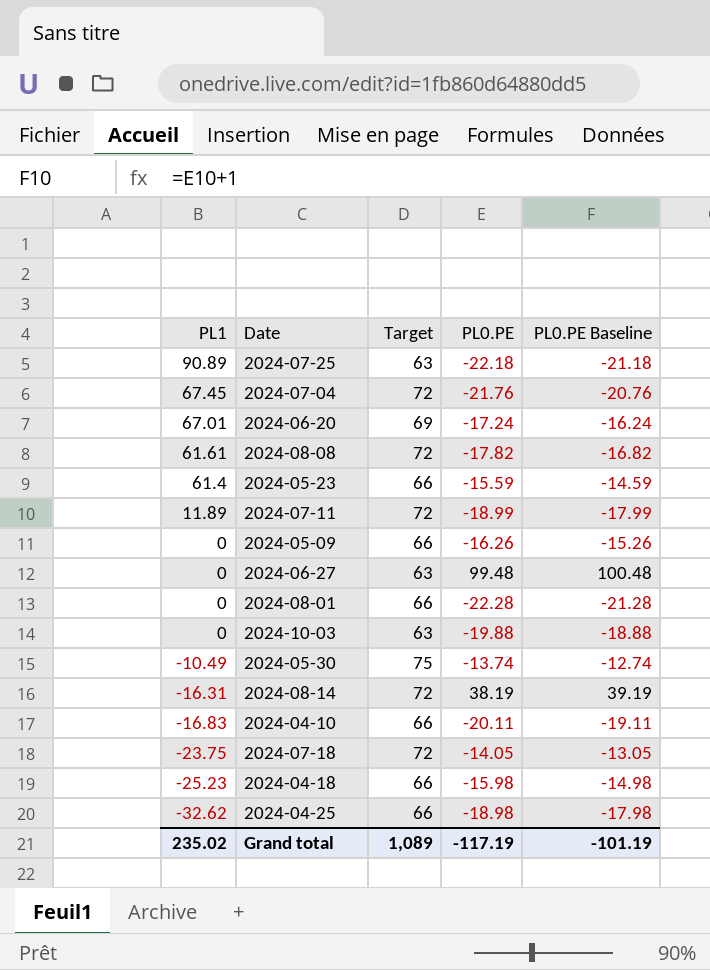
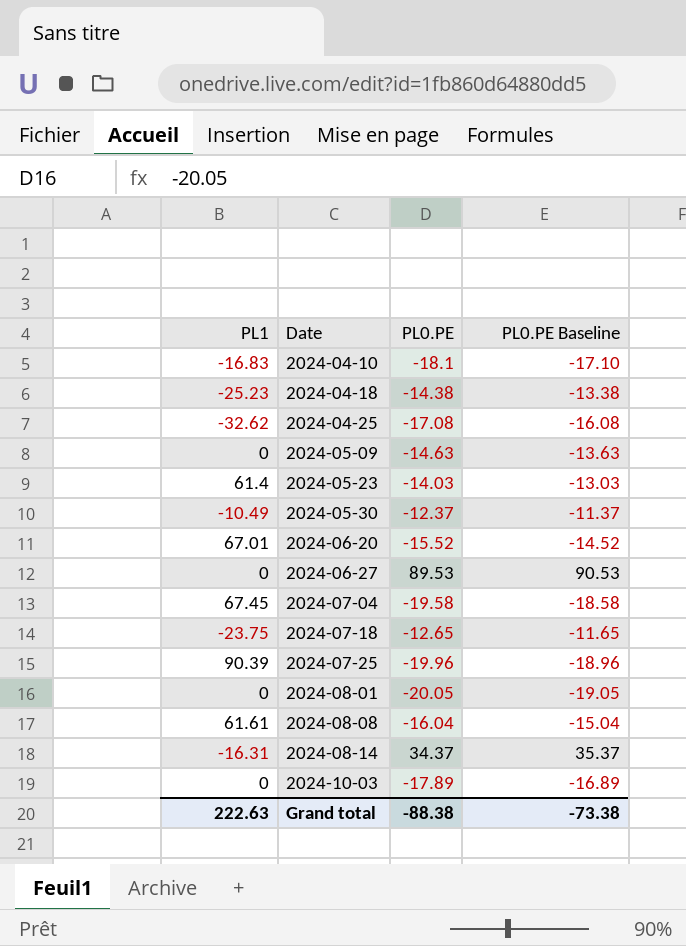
row order: PL1 descending -> Date ascending
column Target | position: 3 -> none
row 2024-07-11: 11.89 | 72 | -18.99 | -17.99 -> none
2024-04-10 | PL0.PE: -20.11 -> -18.1
2024-04-10 | PL0.PE Baseline: -19.11 -> -17.10
2024-04-18 | PL0.PE: -15.98 -> -14.38
2024-04-18 | PL0.PE Baseline: -14.98 -> -13.38
2024-04-25 | PL0.PE: -18.98 -> -17.08
2024-04-25 | PL0.PE Baseline: -17.98 -> -16.08
2024-05-09 | PL0.PE: -16.26 -> -14.63
2024-05-09 | PL0.PE Baseline: -15.26 -> -13.63
2024-05-23 | PL0.PE: -15.59 -> -14.03
2024-05-23 | PL0.PE Baseline: -14.59 -> -13.03
2024-05-30 | PL0.PE: -13.74 -> -12.37
2024-05-30 | PL0.PE Baseline: -12.74 -> -11.37
2024-06-20 | PL0.PE: -17.24 -> -15.52
2024-06-20 | PL0.PE Baseline: -16.24 -> -14.52
2024-06-27 | PL0.PE: 99.48 -> 89.53
2024-06-27 | PL0.PE Baseline: 100.48 -> 90.53
2024-07-04 | PL0.PE: -21.76 -> -19.58
2024-07-04 | PL0.PE Baseline: -20.76 -> -18.58
2024-07-18 | PL0.PE: -14.05 -> -12.65
2024-07-18 | PL0.PE Baseline: -13.05 -> -11.65
2024-07-25 | PL1: 90.89 -> 90.39
2024-07-25 | PL0.PE: -22.18 -> -19.96
2024-07-25 | PL0.PE Baseline: -21.18 -> -18.96
2024-08-01 | PL0.PE: -22.28 -> -20.05
2024-08-01 | PL0.PE Baseline: -21.28 -> -19.05
2024-08-08 | PL0.PE: -17.82 -> -16.04
2024-08-08 | PL0.PE Baseline: -16.82 -> -15.04
2024-08-14 | PL0.PE: 38.19 -> 34.37
2024-08-14 | PL0.PE Baseline: 39.19 -> 35.37
2024-10-03 | PL0.PE: -19.88 -> -17.89
2024-10-03 | PL0.PE Baseline: -18.88 -> -16.89
Grand total | PL1: 235.02 -> 222.63
Grand total | PL0.PE: -117.19 -> -88.38
Grand total | PL0.PE Baseline: -101.19 -> -73.38

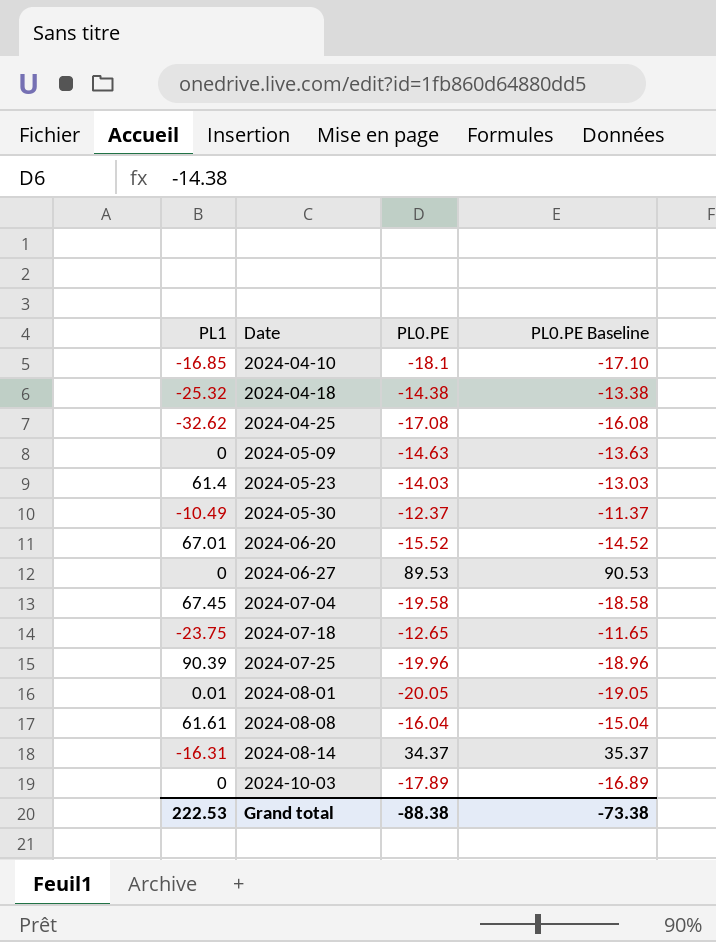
2024-04-10 | PL1: -16.83 -> -16.85
2024-04-18 | PL1: -25.23 -> -25.32
2024-08-01 | PL1: 0 -> 0.01
Grand total | PL1: 222.63 -> 222.53

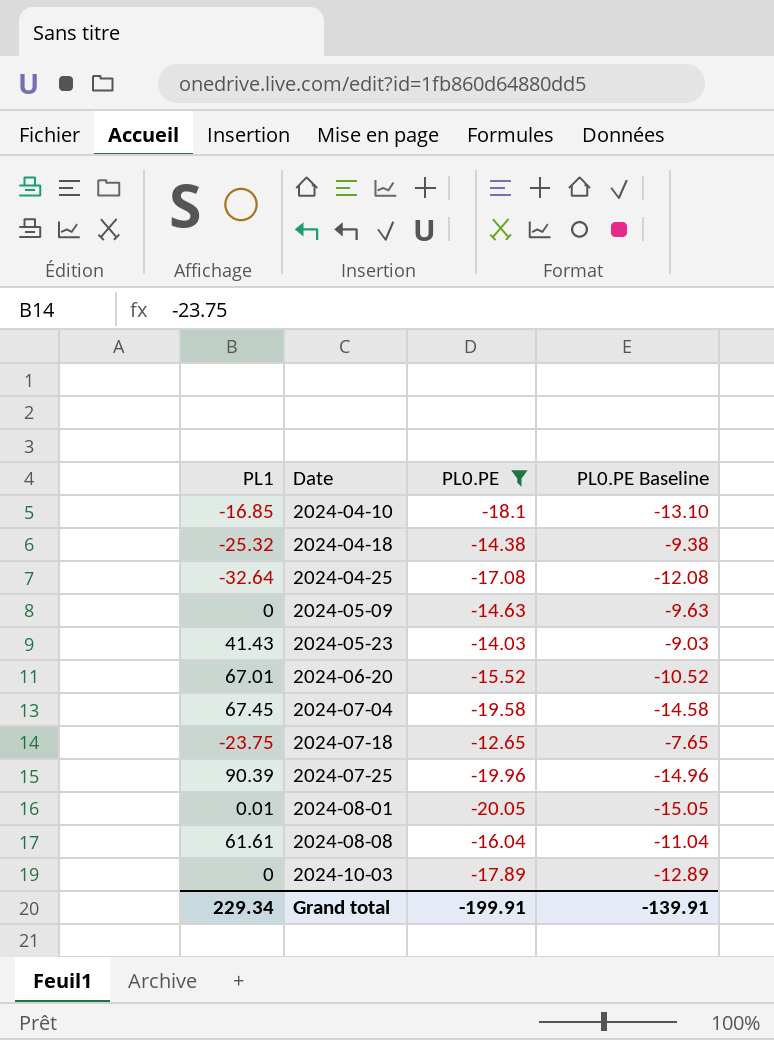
filter: none -> PL0.PE <= -12.65
column PL0.PE Baseline | formula: [PL0.PE] + 1 -> [PL0.PE] + 5
2024-04-25 | PL1: -32.62 -> -32.64
2024-05-23 | PL1: 61.4 -> 41.43
Grand total | PL1: 222.53 -> 229.34
Grand total | PL0.PE: -88.38 -> -199.91
Grand total | PL0.PE Baseline: -73.38 -> -139.91

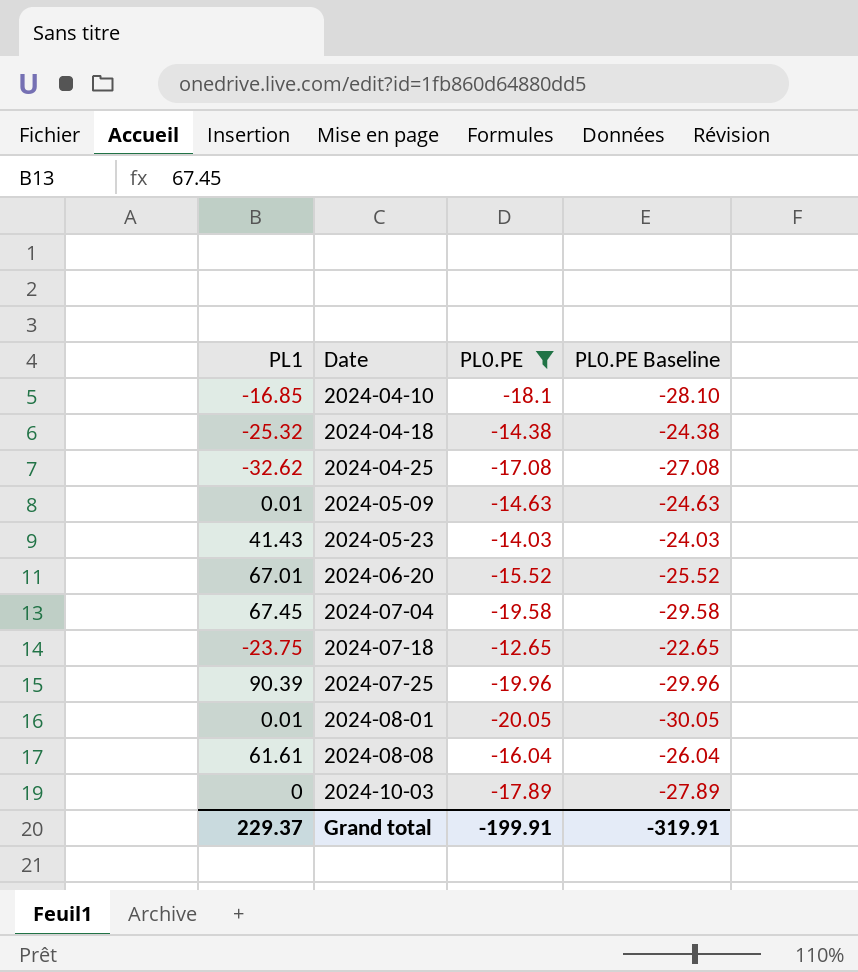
column PL0.PE Baseline | formula: [PL0.PE] + 5 -> [PL0.PE] - 10
2024-04-25 | PL1: -32.64 -> -32.62
2024-05-09 | PL1: 0 -> 0.01
Grand total | PL1: 229.34 -> 229.37
Grand total | PL0.PE Baseline: -139.91 -> -319.91

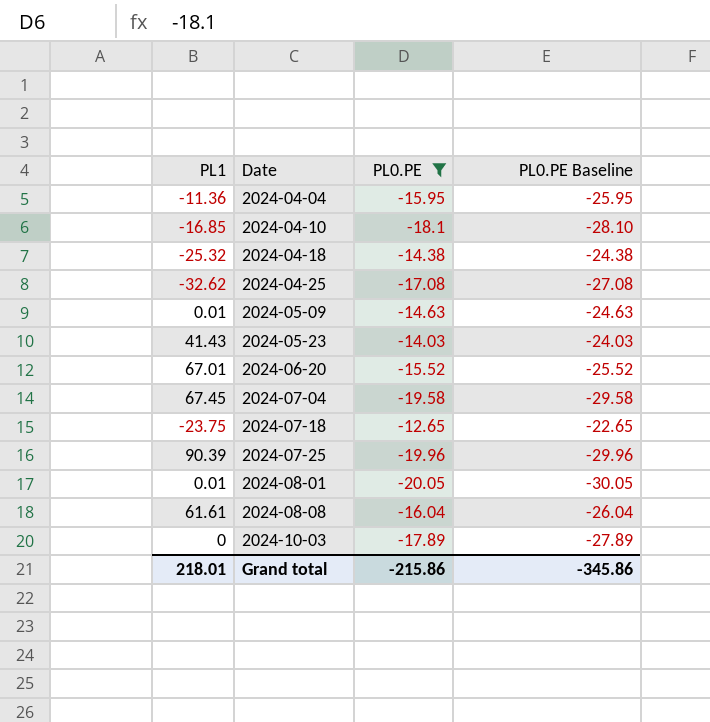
row 2024-04-04: none -> -11.36 | -15.95 | -25.95
Grand total | PL1: 229.37 -> 218.01
Grand total | PL0.PE: -199.91 -> -215.86
Grand total | PL0.PE Baseline: -319.91 -> -345.86

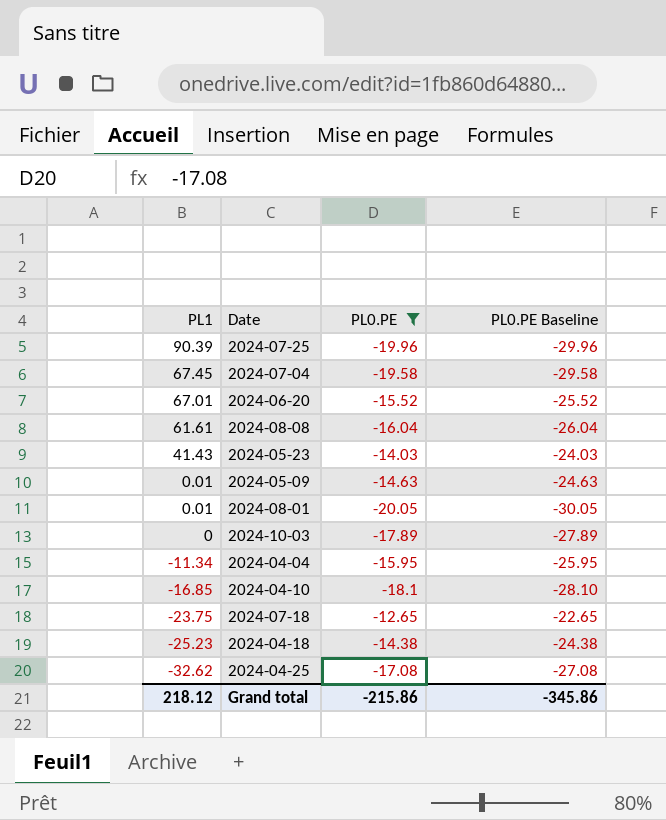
row order: Date ascending -> PL1 descending
2024-04-04 | PL1: -11.36 -> -11.34
2024-04-18 | PL1: -25.32 -> -25.23
Grand total | PL1: 218.01 -> 218.12

